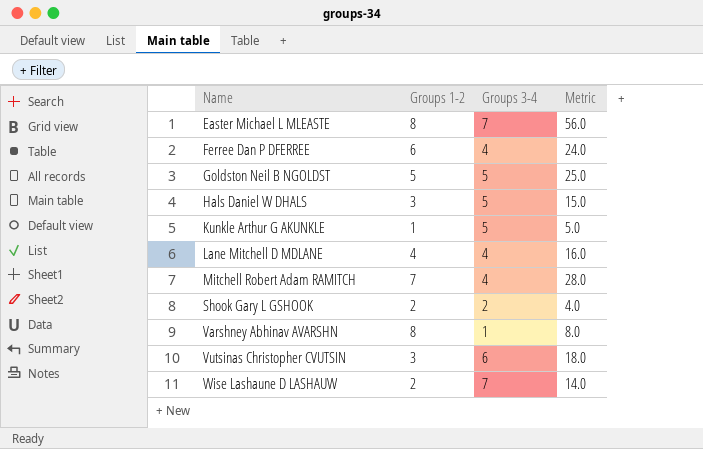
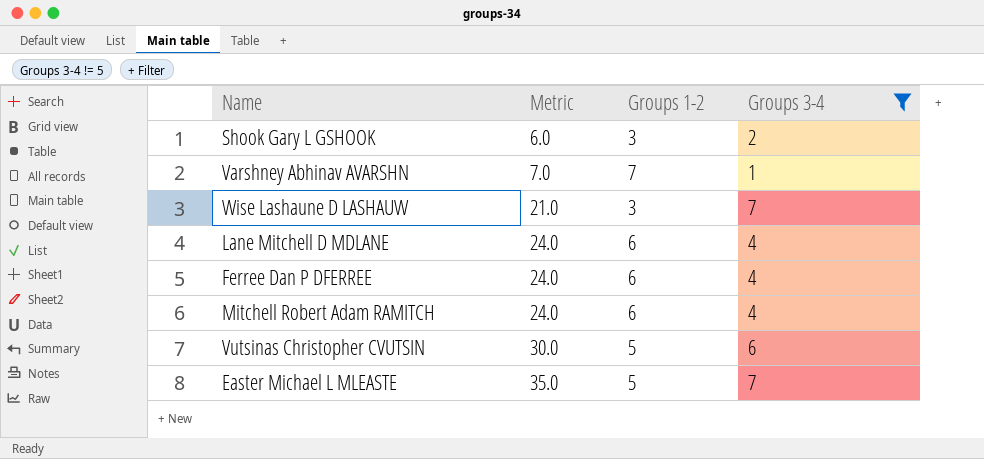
filter: none -> Groups 3-4 != 5
row order: Name ascending -> Metric ascending
column Metric | position: 4 -> 2
Shook Gary L GSHOOK | Metric: 4.0 -> 6.0
Shook Gary L GSHOOK | Groups 1-2: 2 -> 3
Varshney Abhinav AVARSHN | Metric: 8.0 -> 7.0
Varshney Abhinav AVARSHN | Groups 1-2: 8 -> 7
Wise Lashaune D LASHAUW | Metric: 14.0 -> 21.0
Wise Lashaune D LASHAUW | Groups 1-2: 2 -> 3
Lane Mitchell D MDLANE | Metric: 16.0 -> 24.0
Lane Mitchell D MDLANE | Groups 1-2: 4 -> 6
Mitchell Robert Adam RAMITCH | Metric: 28.0 -> 24.0
Mitchell Robert Adam RAMITCH | Groups 1-2: 7 -> 6
Vutsinas Christopher CVUTSIN | Metric: 18.0 -> 30.0
Vutsinas Christopher CVUTSIN | Groups 1-2: 3 -> 5
Easter Michael L MLEASTE | Metric: 56.0 -> 35.0
Easter Michael L MLEASTE | Groups 1-2: 8 -> 5

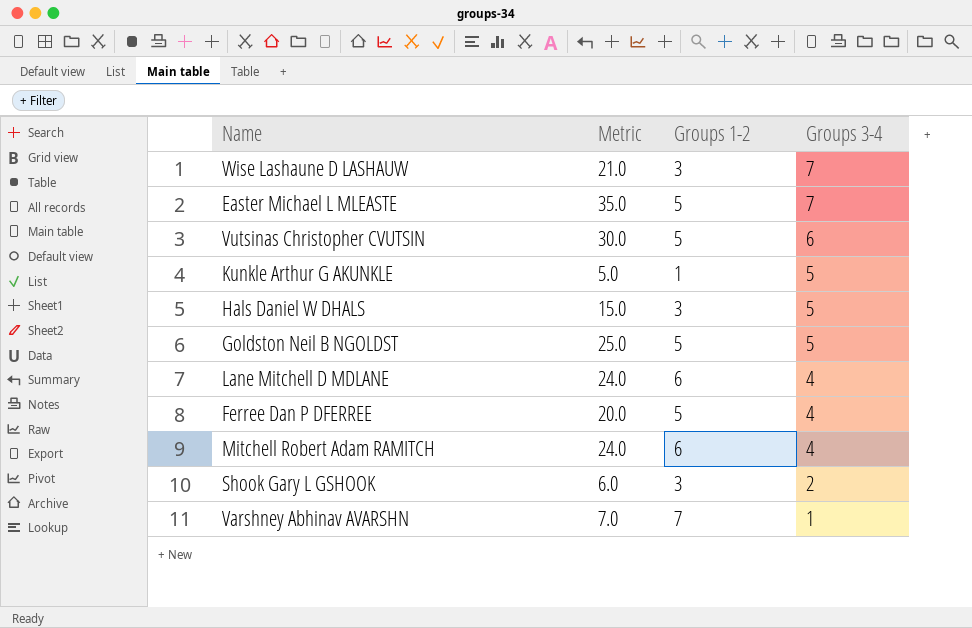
filter: Groups 3-4 != 5 -> none
row order: Metric ascending -> Groups 3-4 descending
Ferree Dan P DFERREE | Metric: 24.0 -> 20.0
Ferree Dan P DFERREE | Groups 1-2: 6 -> 5

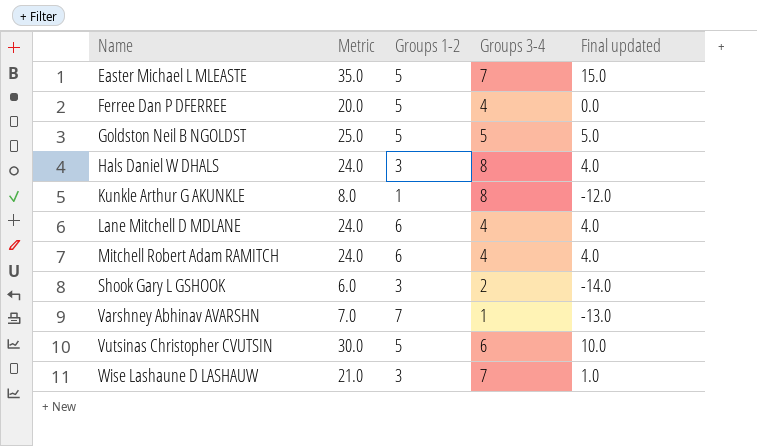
row order: Groups 3-4 descending -> Name ascending
column Final updated | formula: none -> [Metric] - 20
Hals Daniel W DHALS | Metric: 15.0 -> 24.0
Hals Daniel W DHALS | Groups 3-4: 5 -> 8
Kunkle Arthur G AKUNKLE | Metric: 5.0 -> 8.0
Kunkle Arthur G AKUNKLE | Groups 3-4: 5 -> 8

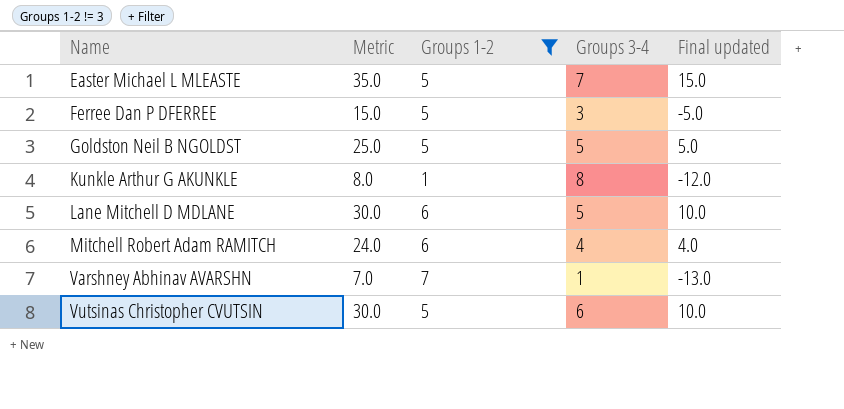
filter: none -> Groups 1-2 != 3
Ferree Dan P DFERREE | Metric: 20.0 -> 15.0
Ferree Dan P DFERREE | Groups 3-4: 4 -> 3
Ferree Dan P DFERREE | Final updated: 0.0 -> -5.0
Lane Mitchell D MDLANE | Metric: 24.0 -> 30.0
Lane Mitchell D MDLANE | Groups 3-4: 4 -> 5
Lane Mitchell D MDLANE | Final updated: 4.0 -> 10.0

